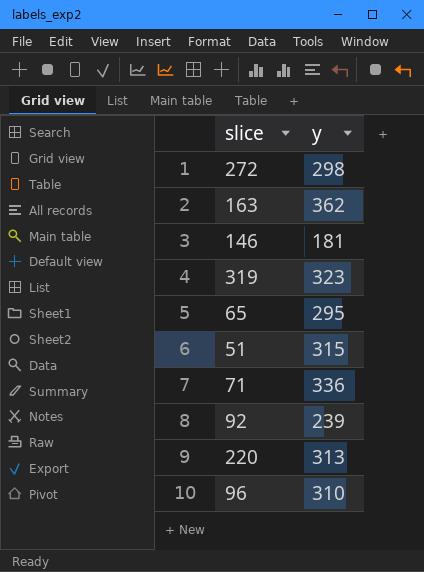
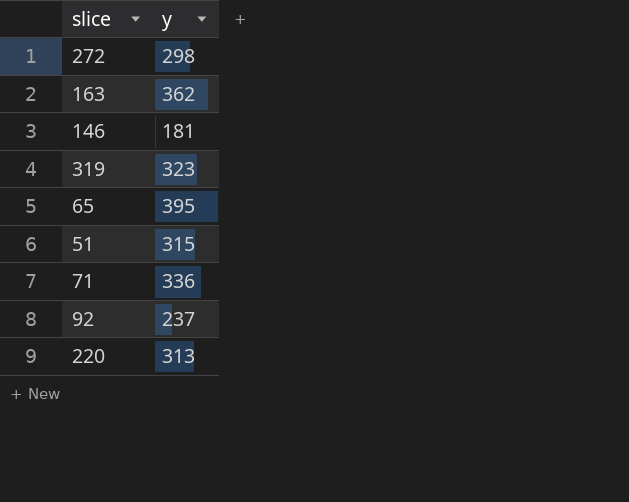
row 96: 310 -> none
65 | y: 295 -> 395
92 | y: 239 -> 237

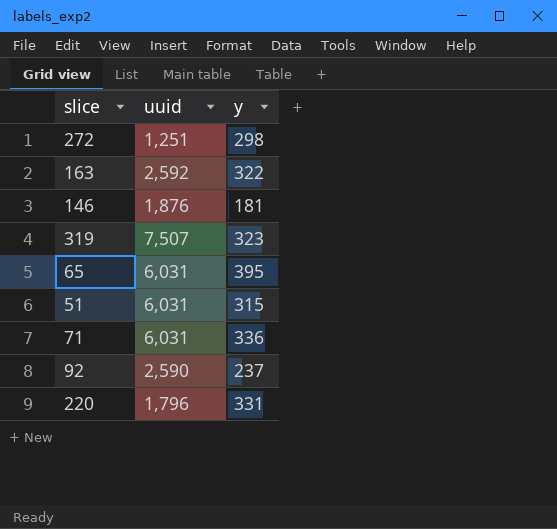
column uuid | position: none -> 2
163 | y: 362 -> 322
220 | y: 313 -> 331

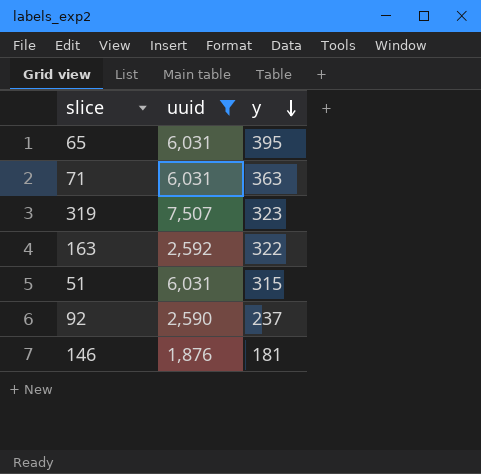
filter: none -> uuid >= 1,876
row order: none -> y descending
71 | y: 336 -> 363

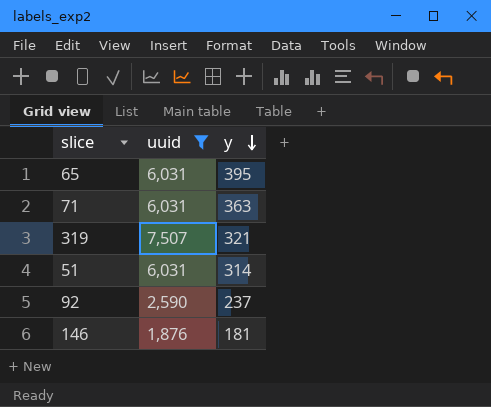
row 163: 2,592 | 322 -> none
319 | y: 323 -> 321
51 | y: 315 -> 314

